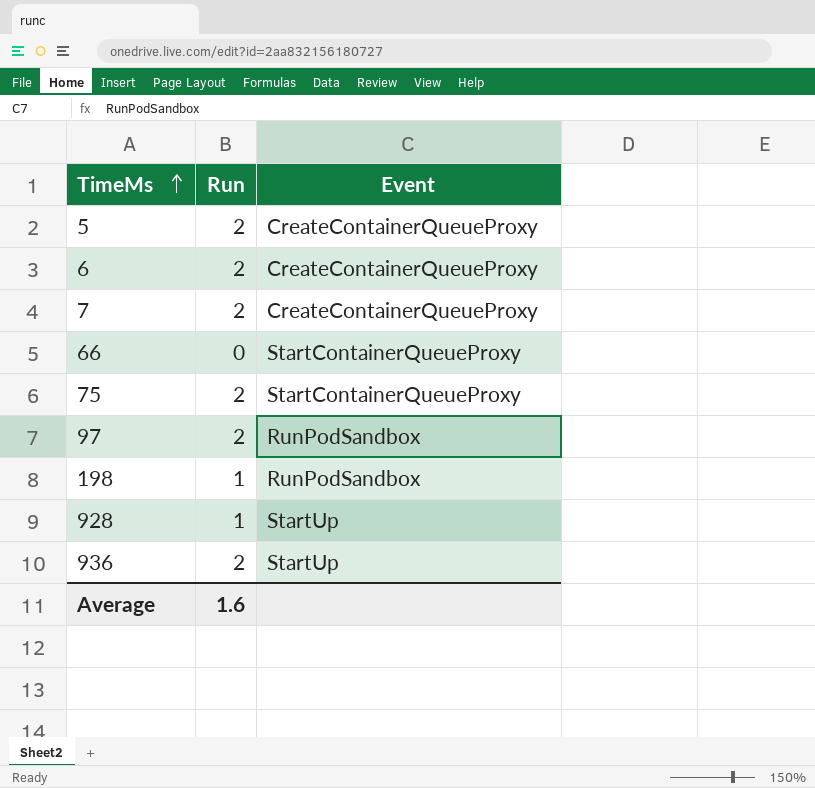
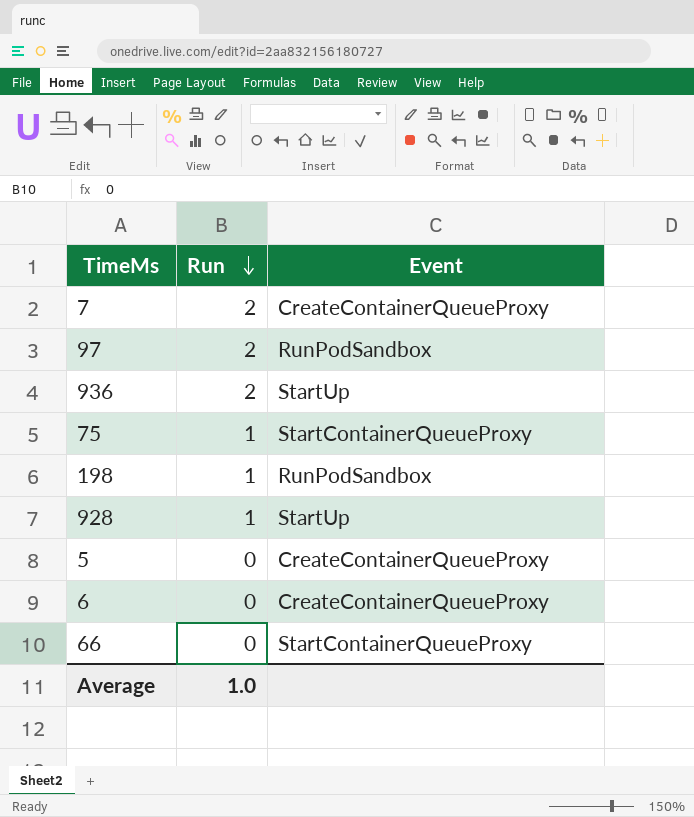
row order: TimeMs ascending -> Run descending
75 | Run: 2 -> 1
5 | Run: 2 -> 0
6 | Run: 2 -> 0
Average | Run: 1.6 -> 1.0

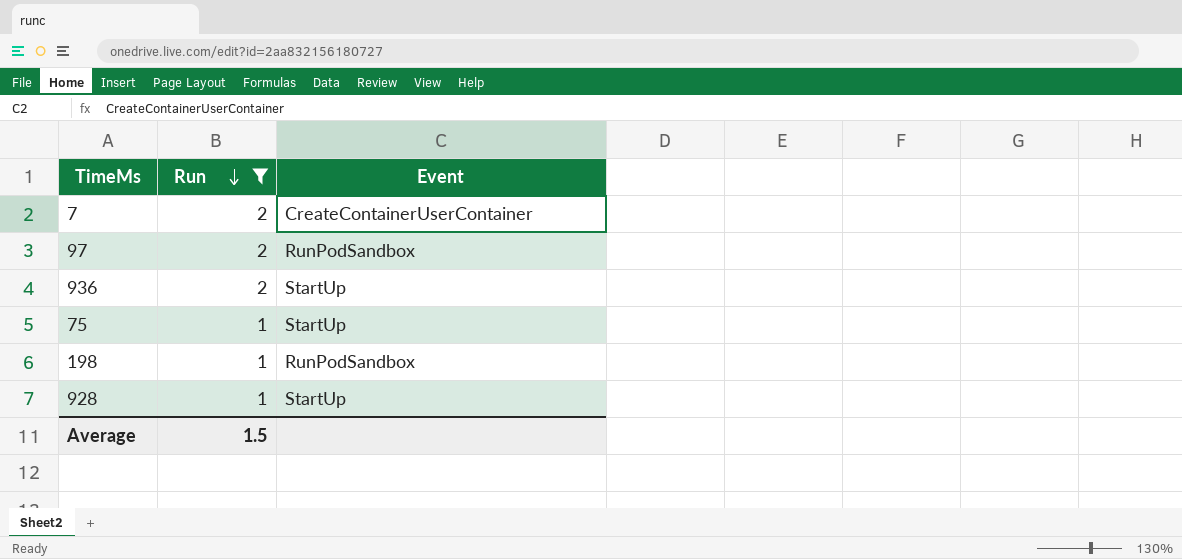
filter: none -> Run != 0
7 | Event: CreateContainerQueueProxy -> CreateContainerUserContainer
75 | Event: StartContainerQueueProxy -> StartUp
Average | Run: 1.0 -> 1.5

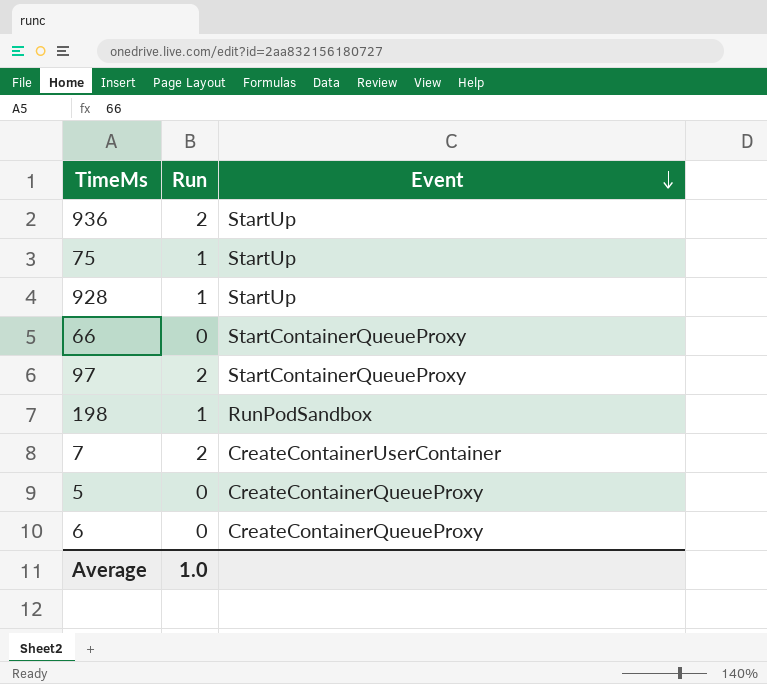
filter: Run != 0 -> none
row order: Run descending -> Event descending
97 | Event: RunPodSandbox -> StartContainerQueueProxy
Average | Run: 1.5 -> 1.0

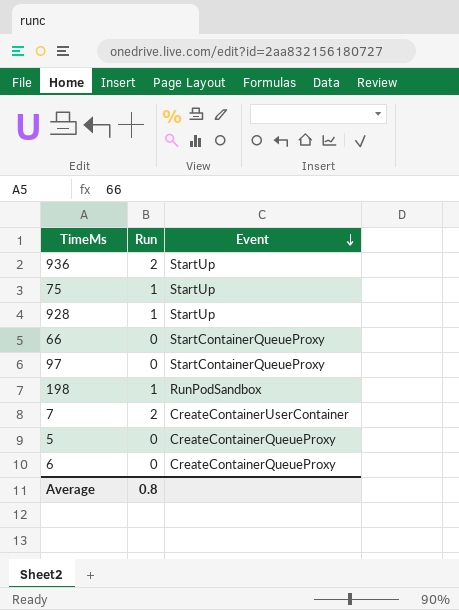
97 | Run: 2 -> 0
Average | Run: 1.0 -> 0.8

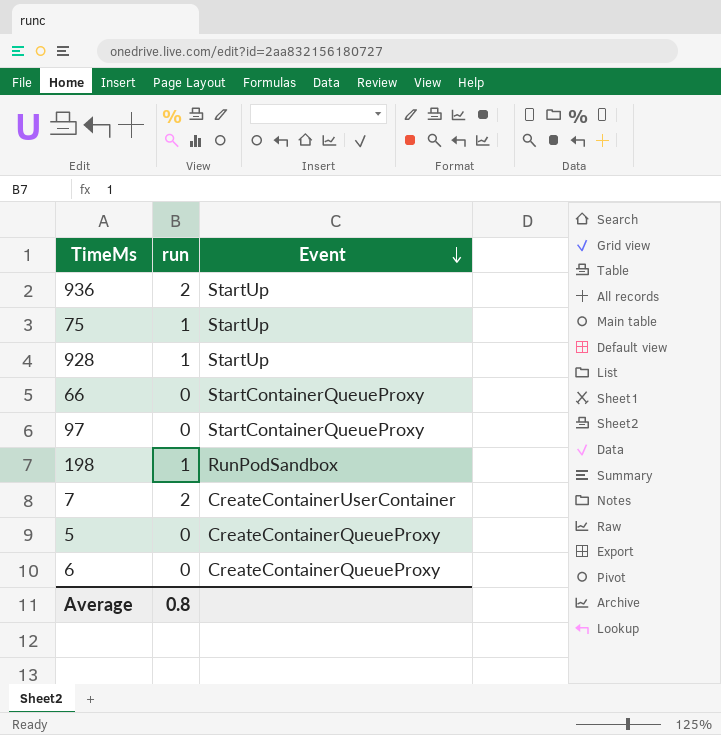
column name: Run -> run

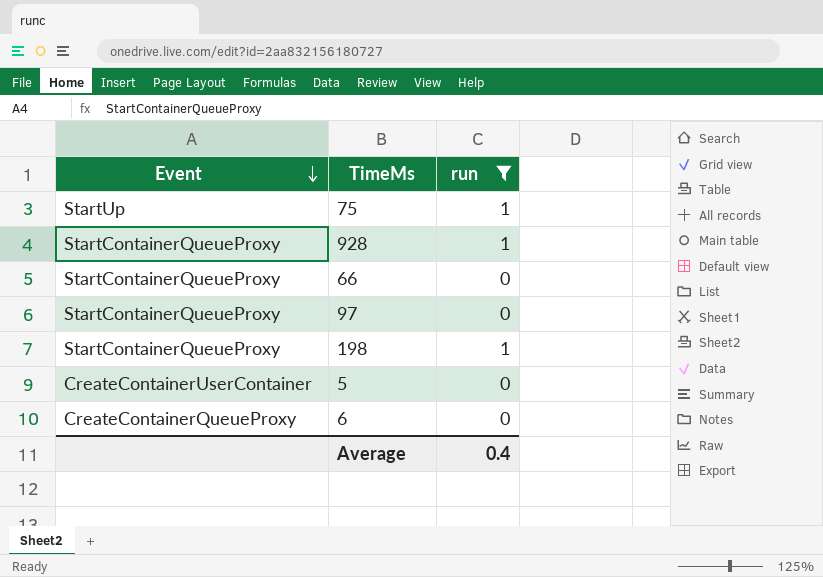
filter: none -> run != 2
column Event | position: 3 -> 1
928 | Event: StartUp -> StartContainerQueueProxy
198 | Event: RunPodSandbox -> StartContainerQueueProxy
5 | Event: CreateContainerQueueProxy -> CreateContainerUserContainer
Average | run: 0.8 -> 0.4

